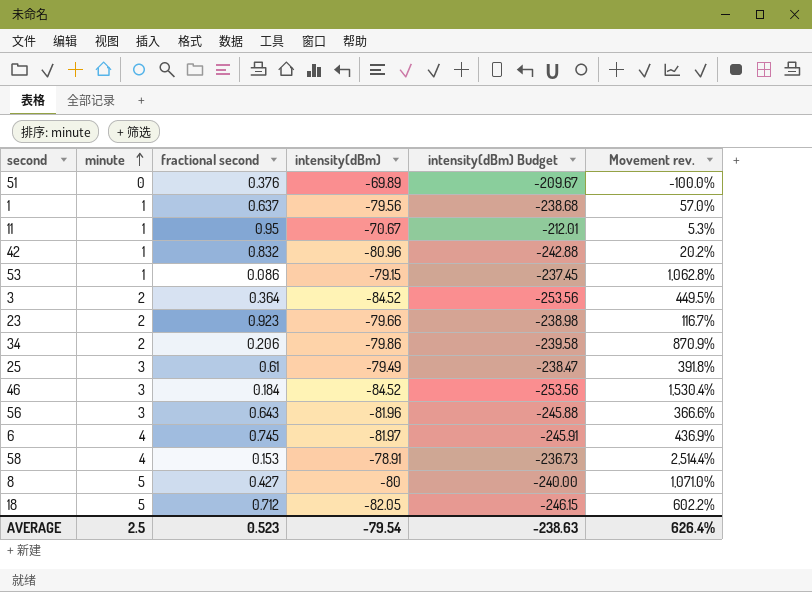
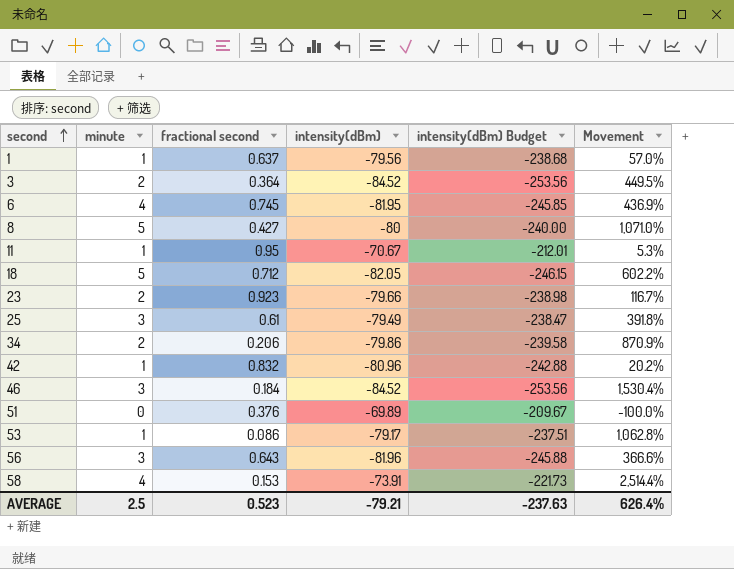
row order: minute ascending -> second ascending
column name: Movement rev. -> Movement
6 | intensity(dBm): -81.97 -> -81.95
6 | intensity(dBm) Budget: -245.91 -> -245.85
53 | intensity(dBm): -79.15 -> -79.17
53 | intensity(dBm) Budget: -237.45 -> -237.51
58 | intensity(dBm): -78.91 -> -73.91
58 | intensity(dBm) Budget: -236.73 -> -221.73
AVERAGE | intensity(dBm): -79.54 -> -79.21
AVERAGE | intensity(dBm) Budget: -238.63 -> -237.63

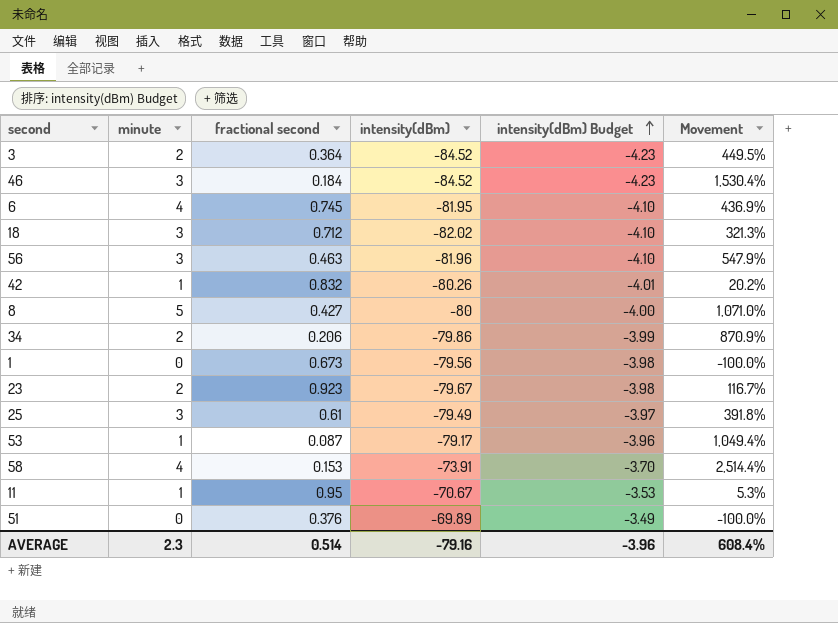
row order: second ascending -> intensity(dBm) Budget ascending
column intensity(dBm) Budget | formula: [intensity(dBm)] * 3 -> [intensity(dBm)] * 0.05
18 | minute: 5 -> 3
18 | intensity(dBm): -82.05 -> -82.02
18 | Movement: 602.2% -> 321.3%
56 | fractional second: 0.643 -> 0.463
56 | Movement: 366.6% -> 547.9%
42 | intensity(dBm): -80.96 -> -80.26
1 | minute: 1 -> 0
1 | fractional second: 0.637 -> 0.673
1 | Movement: 57.0% -> -100.0%
23 | intensity(dBm): -79.66 -> -79.67
53 | fractional second: 0.086 -> 0.087
53 | Movement: 1,062.8% -> 1,049.4%
AVERAGE | minute: 2.5 -> 2.3
AVERAGE | fractional second: 0.523 -> 0.514
AVERAGE | intensity(dBm): -79.21 -> -79.16
AVERAGE | intensity(dBm) Budget: -237.63 -> -3.96
AVERAGE | Movement: 626.4% -> 608.4%

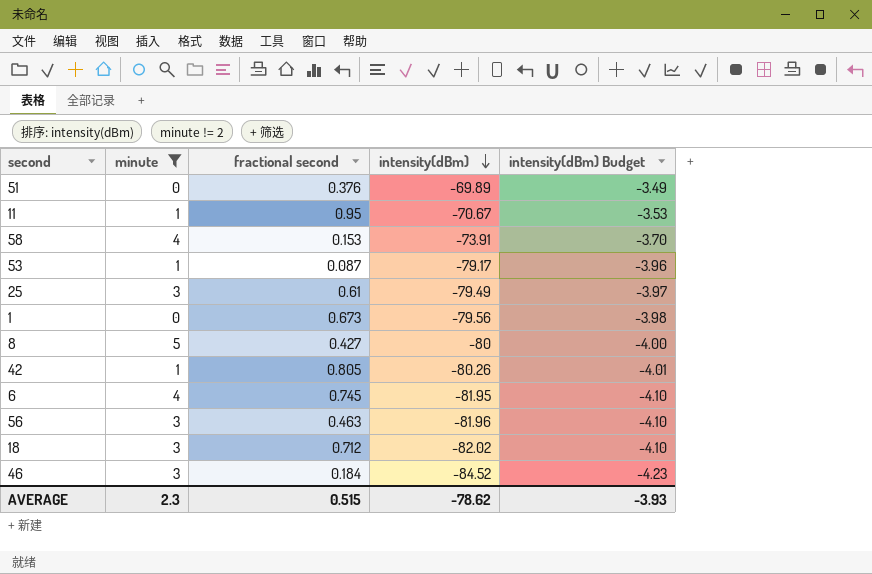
filter: none -> minute != 2
row order: intensity(dBm) Budget ascending -> intensity(dBm) descending
column Movement | formula: ([minute] - [fractional second]) / [fractional second] -> none
42 | fractional second: 0.832 -> 0.805
AVERAGE | fractional second: 0.514 -> 0.515
AVERAGE | intensity(dBm): -79.16 -> -78.62
AVERAGE | intensity(dBm) Budget: -3.96 -> -3.93

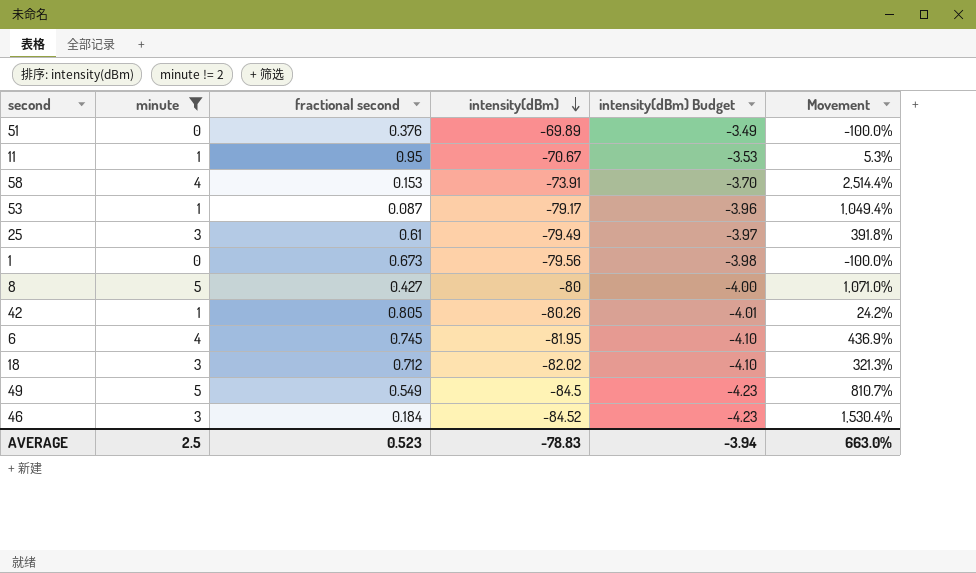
column Movement | formula: none -> ([minute] - [fractional second]) / [fractional second]
row 56: 3 | 0.463 | -81.96 | -4.10 -> none
row 49: none -> 5 | 0.549 | -84.5 | -4.23 | 810.7%
AVERAGE | minute: 2.3 -> 2.5
AVERAGE | fractional second: 0.515 -> 0.523
AVERAGE | intensity(dBm): -78.62 -> -78.83
AVERAGE | intensity(dBm) Budget: -3.93 -> -3.94

